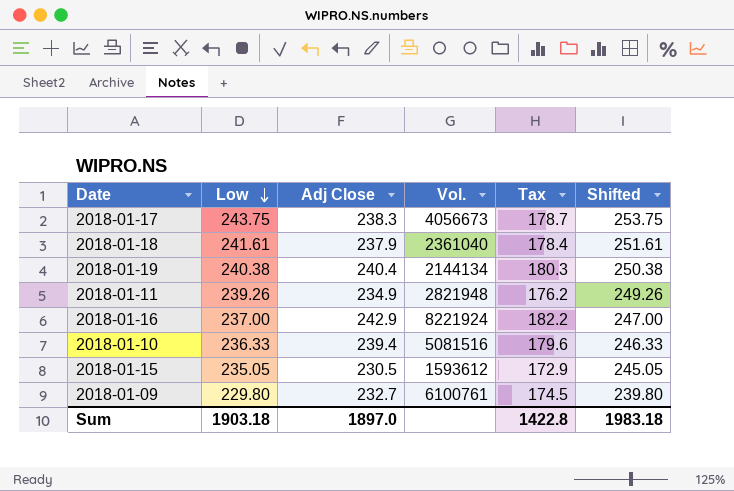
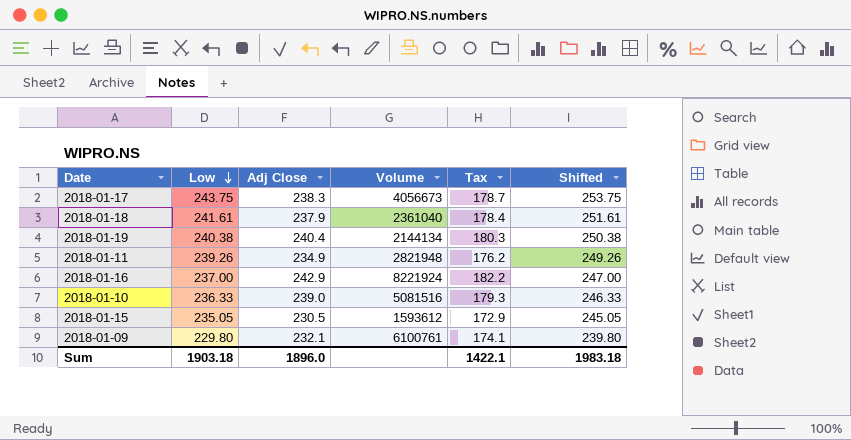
column name: Vol. -> Volume
2018-01-10 | Adj Close: 239.4 -> 239.0
2018-01-10 | Tax: 179.6 -> 179.3
2018-01-09 | Adj Close: 232.7 -> 232.1
2018-01-09 | Tax: 174.5 -> 174.1
Sum | Adj Close: 1897.0 -> 1896.0
Sum | Tax: 1422.8 -> 1422.1

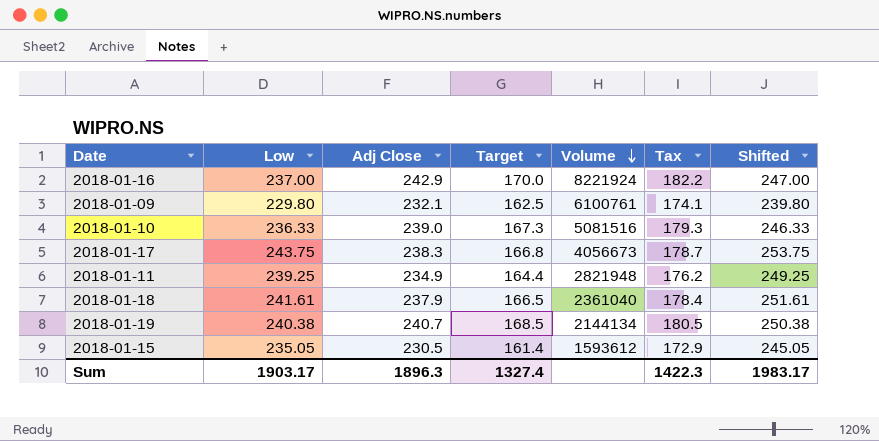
row order: Low descending -> Volume descending
column Target | formula: none -> [Adj Close] * 0.7
2018-01-11 | Low: 239.26 -> 239.25
2018-01-11 | Shifted: 249.26 -> 249.25
2018-01-19 | Adj Close: 240.4 -> 240.7
2018-01-19 | Tax: 180.3 -> 180.5
Sum | Low: 1903.18 -> 1903.17
Sum | Adj Close: 1896.0 -> 1896.3
Sum | Tax: 1422.1 -> 1422.3
Sum | Shifted: 1983.18 -> 1983.17

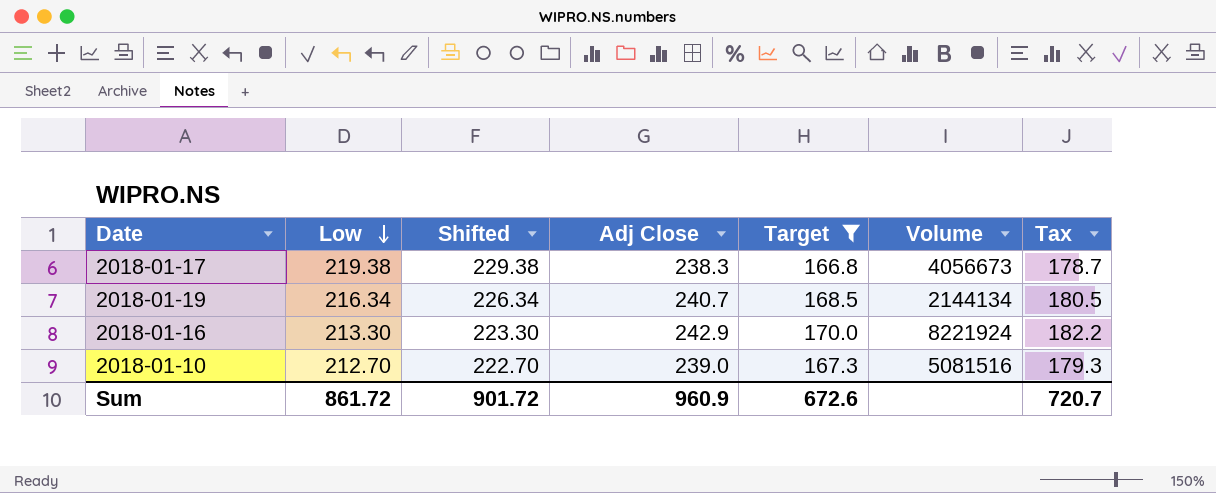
filter: none -> Target >= 166.8
row order: Volume descending -> Low descending
column Shifted | position: 7 -> 3
2018-01-17 | Low: 243.75 -> 219.38
2018-01-17 | Shifted: 253.75 -> 229.38
2018-01-19 | Low: 240.38 -> 216.34
2018-01-19 | Shifted: 250.38 -> 226.34
2018-01-16 | Low: 237.00 -> 213.30
2018-01-16 | Shifted: 247.00 -> 223.30
2018-01-10 | Low: 236.33 -> 212.70
2018-01-10 | Shifted: 246.33 -> 222.70
Sum | Low: 1903.17 -> 861.72
Sum | Shifted: 1983.17 -> 901.72
Sum | Adj Close: 1896.3 -> 960.9
Sum | Target: 1327.4 -> 672.6
Sum | Tax: 1422.3 -> 720.7

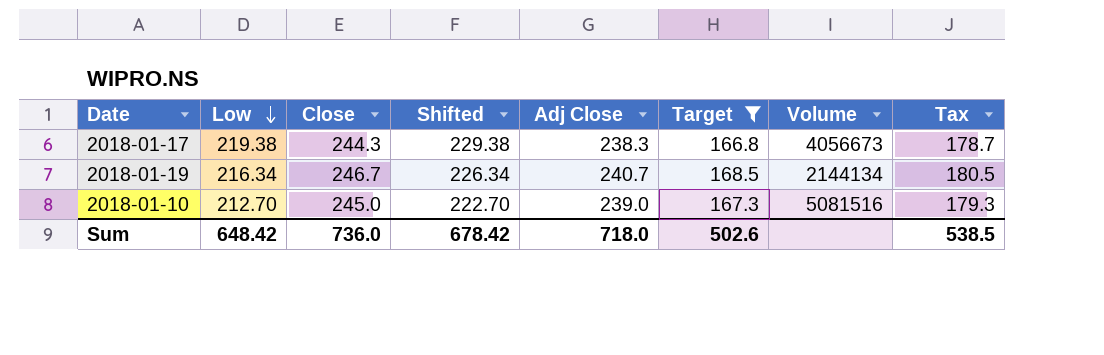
column Close | position: none -> 3
row 2018-01-16: 213.30 | 223.30 | 242.9 | 170.0 | 8221924 | 182.2 -> none
Sum | Low: 861.72 -> 648.42
Sum | Shifted: 901.72 -> 678.42
Sum | Adj Close: 960.9 -> 718.0
Sum | Target: 672.6 -> 502.6
Sum | Tax: 720.7 -> 538.5

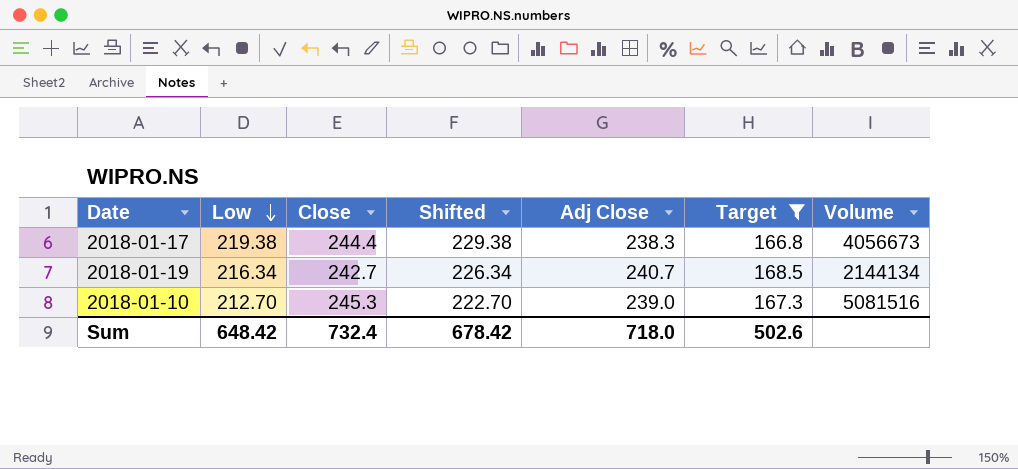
column Tax | formula: [Adj Close] * 0.75 -> none
2018-01-17 | Close: 244.3 -> 244.4
2018-01-19 | Close: 246.7 -> 242.7
2018-01-10 | Close: 245.0 -> 245.3
Sum | Close: 736.0 -> 732.4

